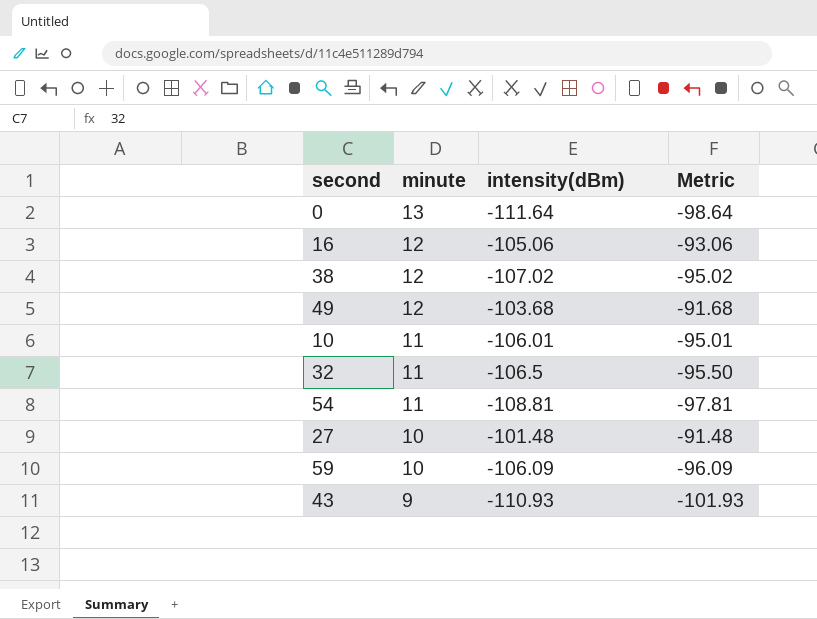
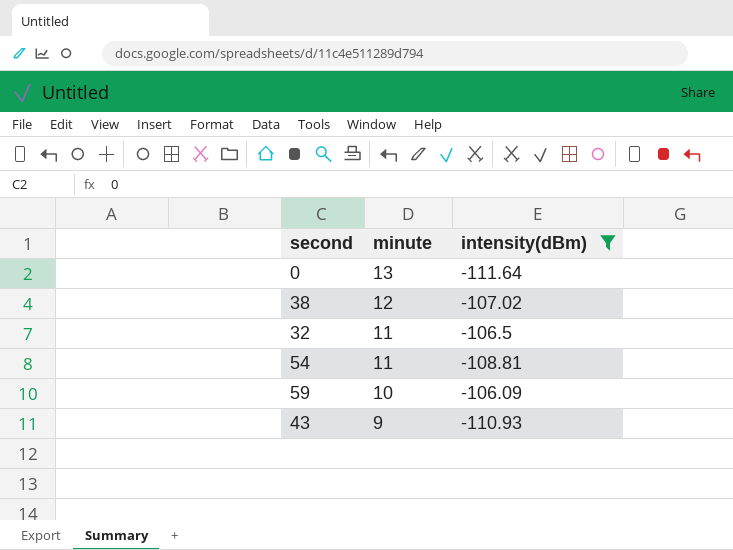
filter: none -> intensity(dBm) <= -106.09
column Metric | formula: [minute] + [intensity(dBm)] -> none

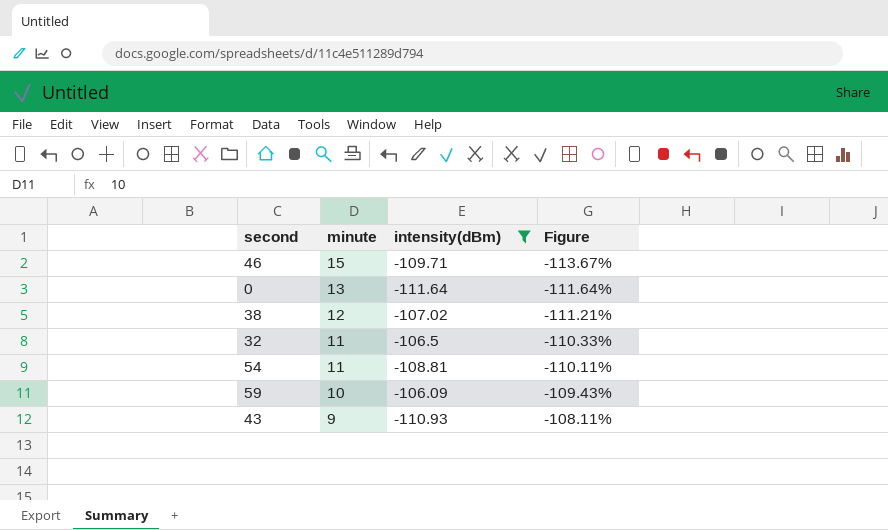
column Figure | formula: none -> ([minute] - [intensity(dBm)]) / [intensity(dBm)]
row 46: none -> 15 | -109.71 | -113.67%

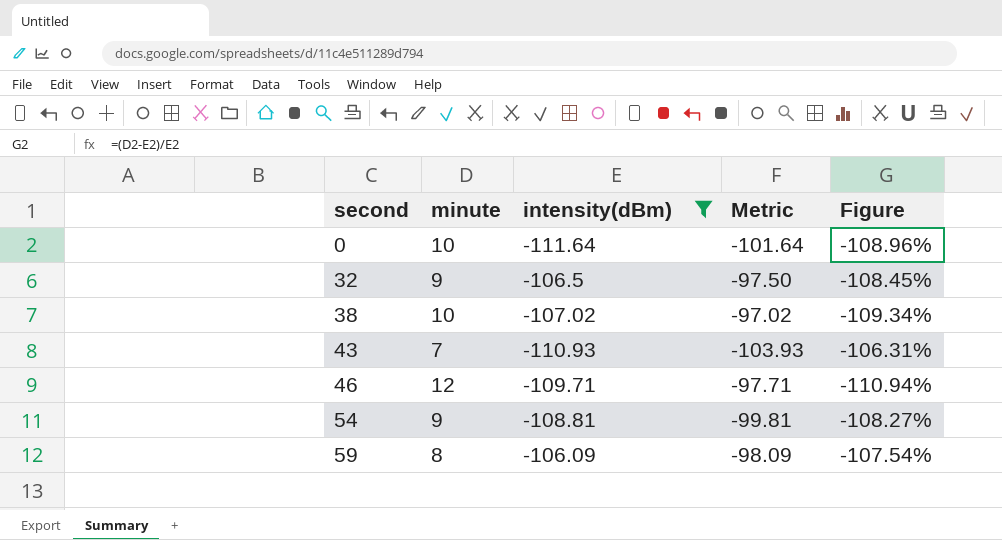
row order: minute descending -> second ascending
column Metric | formula: none -> [minute] + [intensity(dBm)]
0 | minute: 13 -> 10
0 | Figure: -111.64% -> -108.96%
32 | minute: 11 -> 9
32 | Figure: -110.33% -> -108.45%
38 | minute: 12 -> 10
38 | Figure: -111.21% -> -109.34%
43 | minute: 9 -> 7
43 | Figure: -108.11% -> -106.31%
46 | minute: 15 -> 12
46 | Figure: -113.67% -> -110.94%
54 | minute: 11 -> 9
54 | Figure: -110.11% -> -108.27%
59 | minute: 10 -> 8
59 | Figure: -109.43% -> -107.54%

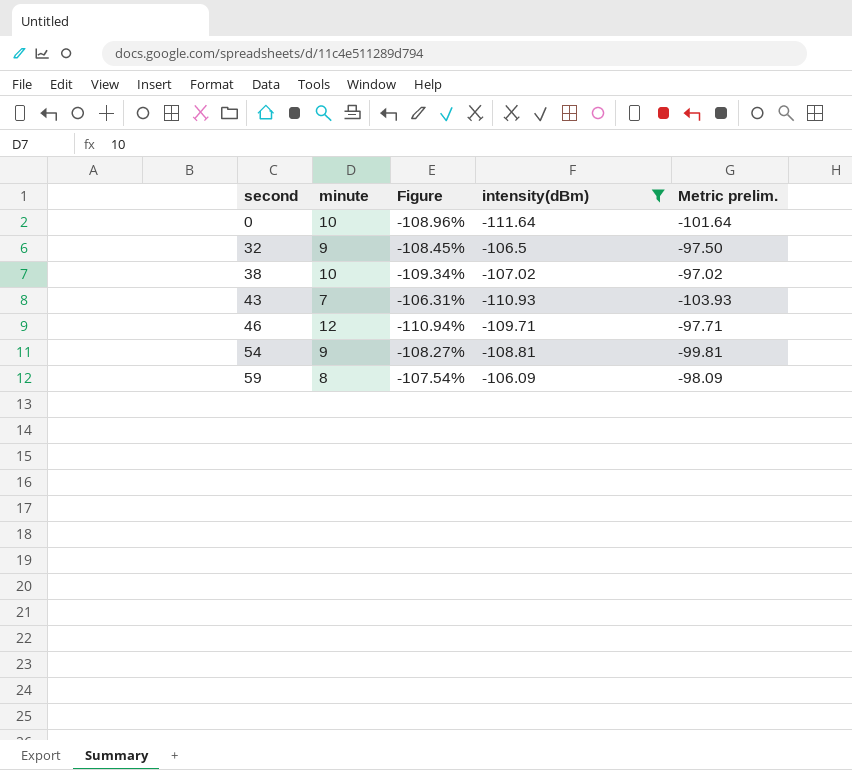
column Figure | position: 5 -> 3
column name: Metric -> Metric prelim.

